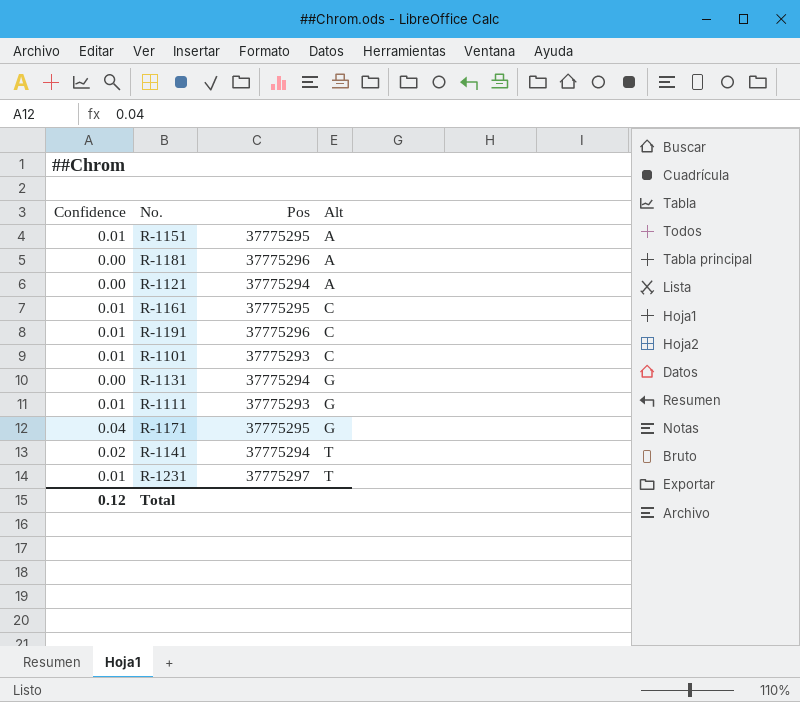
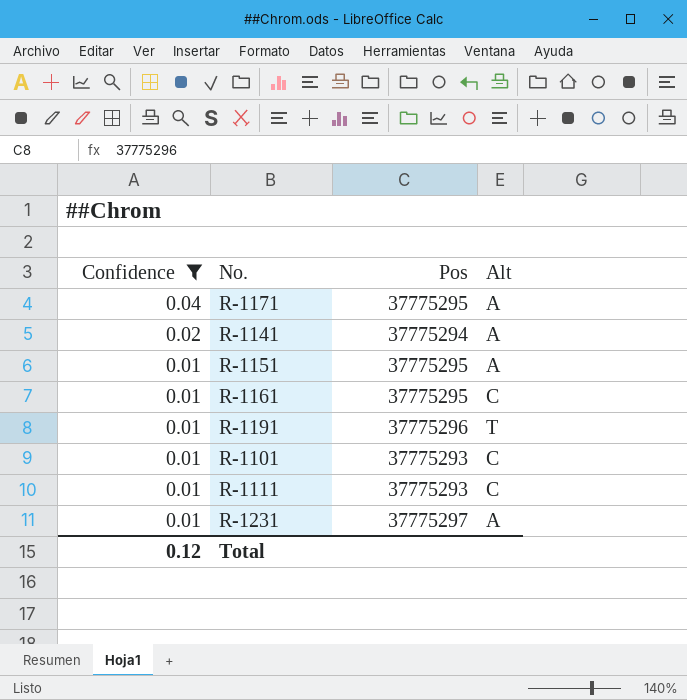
filter: none -> Confidence != 0.00
row order: Alt ascending -> Confidence descending
R-1171 | Alt: G -> A
R-1141 | Alt: T -> A
R-1191 | Alt: C -> T
R-1111 | Alt: G -> C
R-1231 | Alt: T -> A

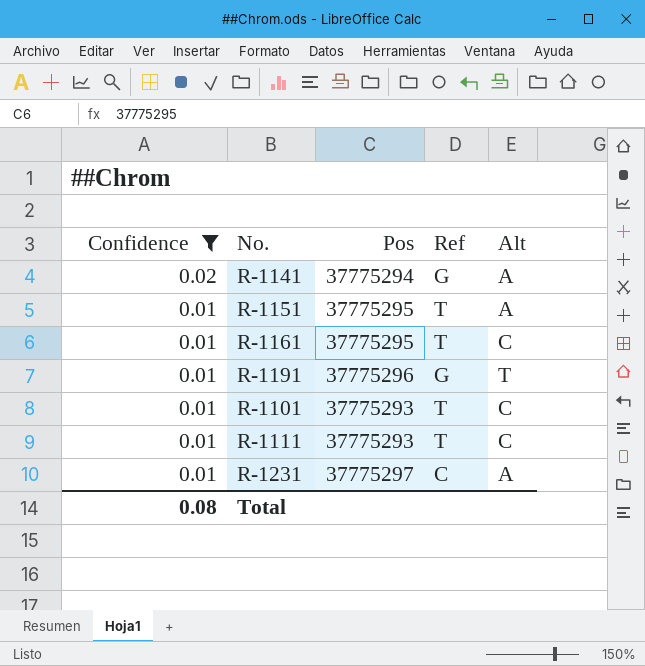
column Ref | position: none -> 4
row R-1171: 0.04 | 37775295 | A -> none
Total | Confidence: 0.12 -> 0.08

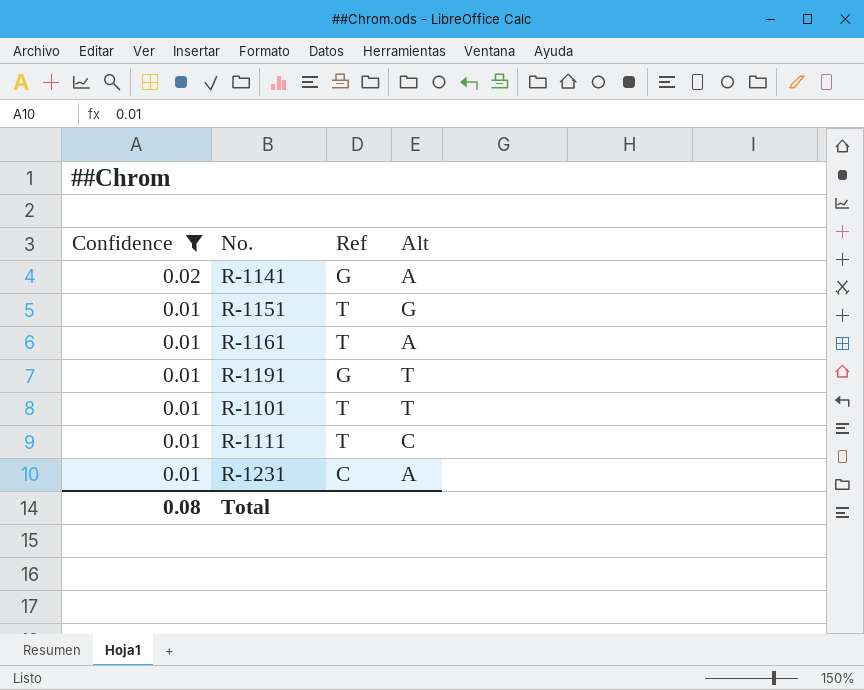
column Pos | position: 3 -> none
R-1151 | Alt: A -> G
R-1161 | Alt: C -> A
R-1101 | Alt: C -> T

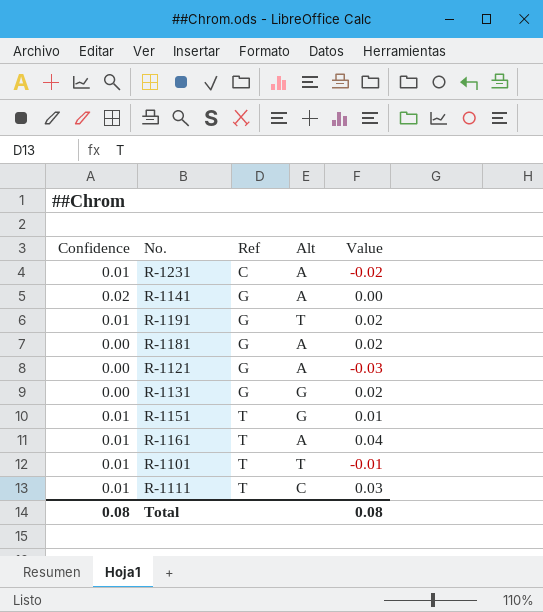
filter: Confidence != 0.00 -> none
row order: Confidence descending -> Ref ascending
column Value | position: none -> 5

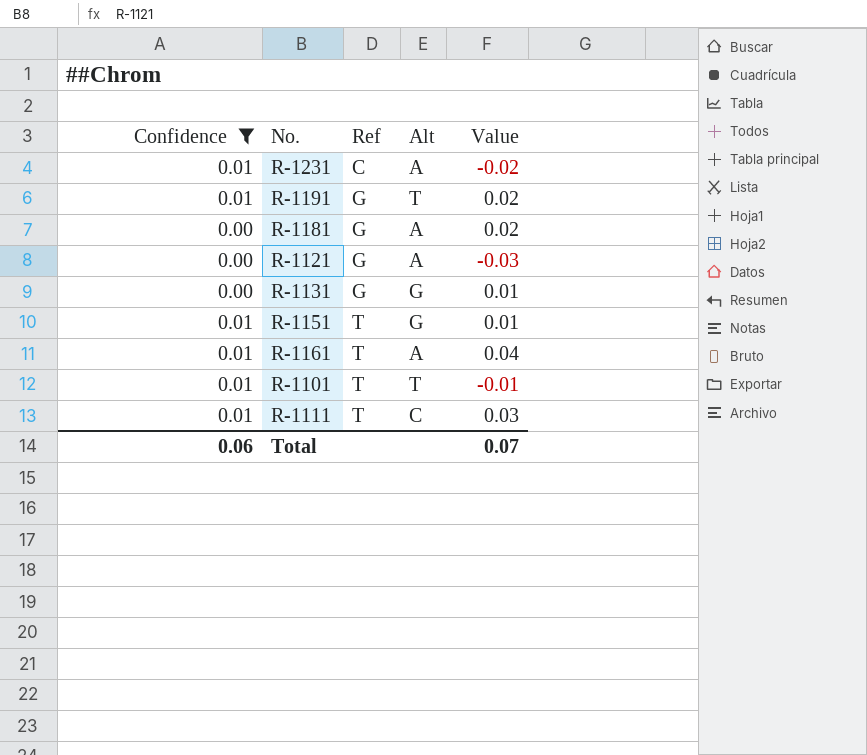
filter: none -> Confidence != 0.02
R-1131 | Value: 0.02 -> 0.01
Total | Confidence: 0.08 -> 0.06
Total | Value: 0.08 -> 0.07

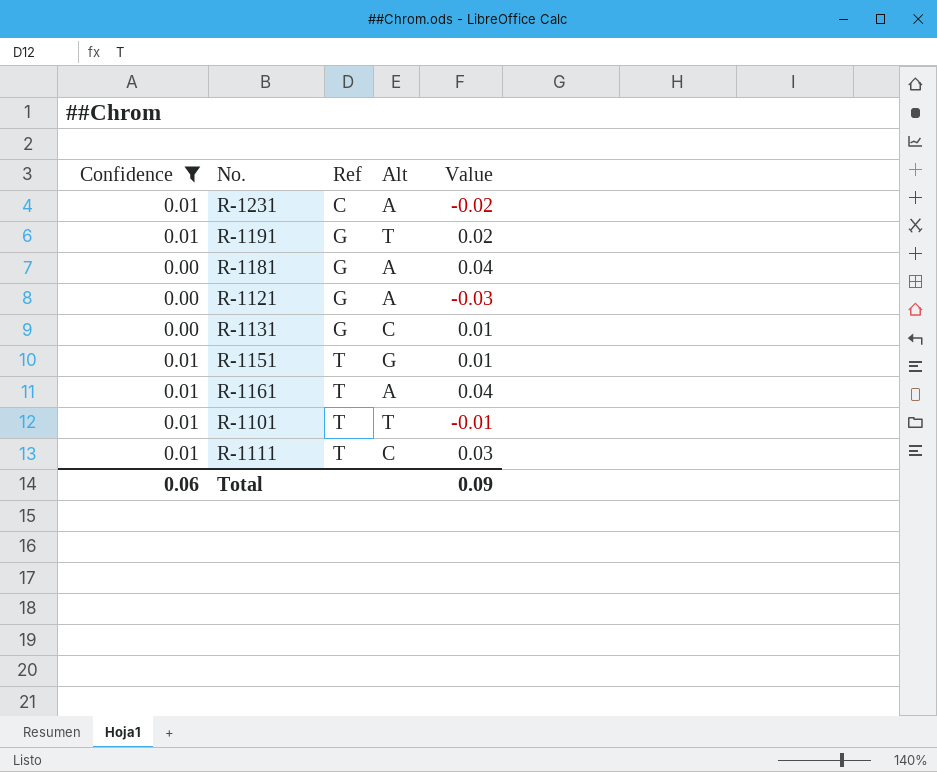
R-1181 | Value: 0.02 -> 0.04
R-1131 | Alt: G -> C
Total | Value: 0.07 -> 0.09

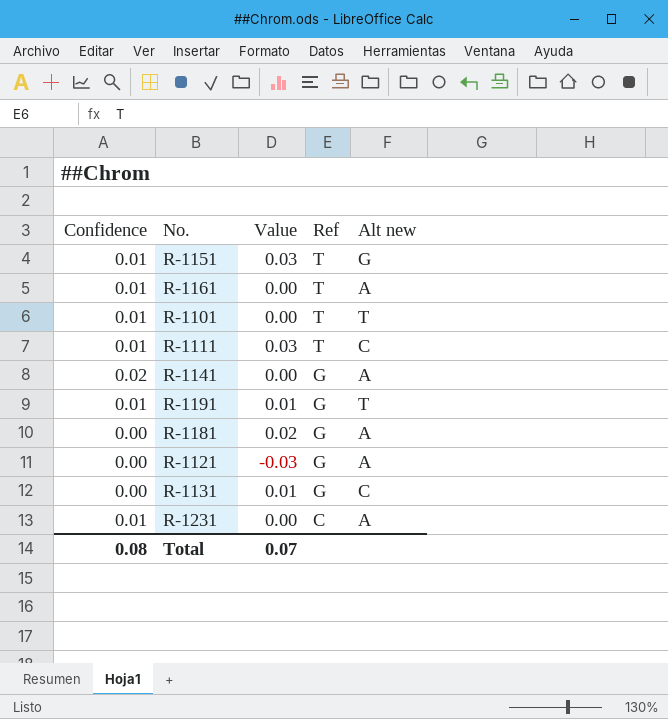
filter: Confidence != 0.02 -> none
row order: Ref ascending -> Ref descending
column Value | position: 5 -> 3
column name: Alt -> Alt new
R-1151 | Value: 0.01 -> 0.03
R-1161 | Value: 0.04 -> 0.00
R-1101 | Value: -0.01 -> 0.00
R-1191 | Value: 0.02 -> 0.01
R-1181 | Value: 0.04 -> 0.02
R-1231 | Value: -0.02 -> 0.00
Total | Confidence: 0.06 -> 0.08
Total | Value: 0.09 -> 0.07

